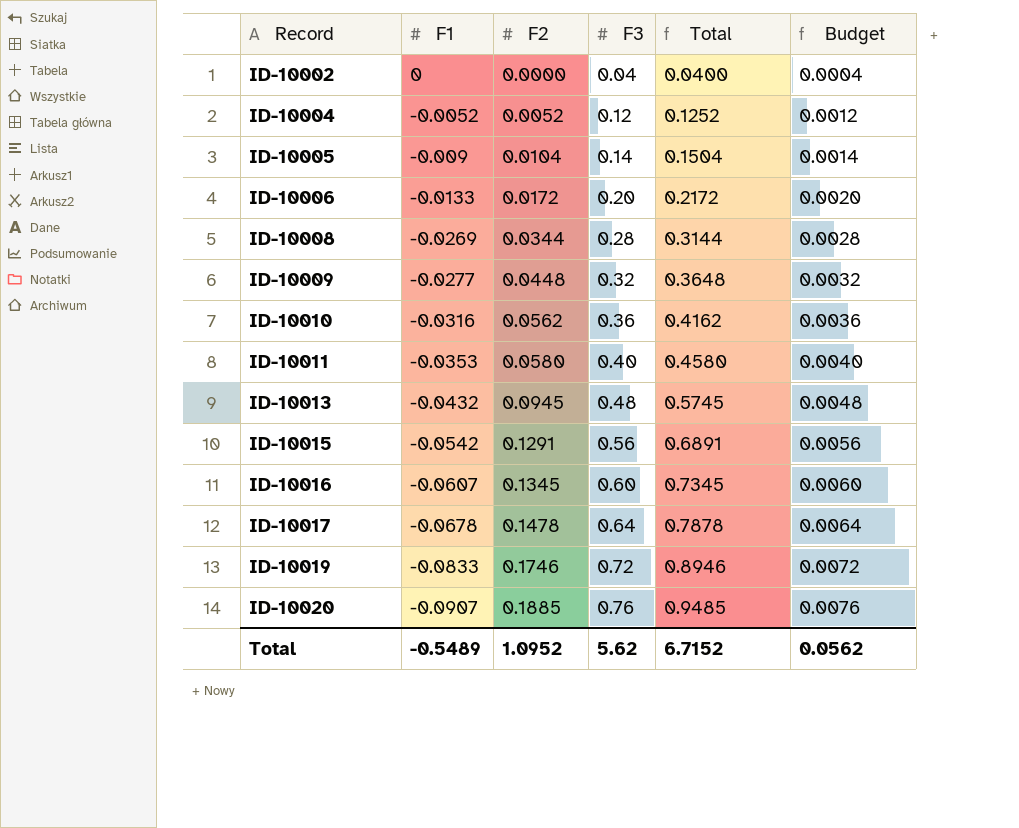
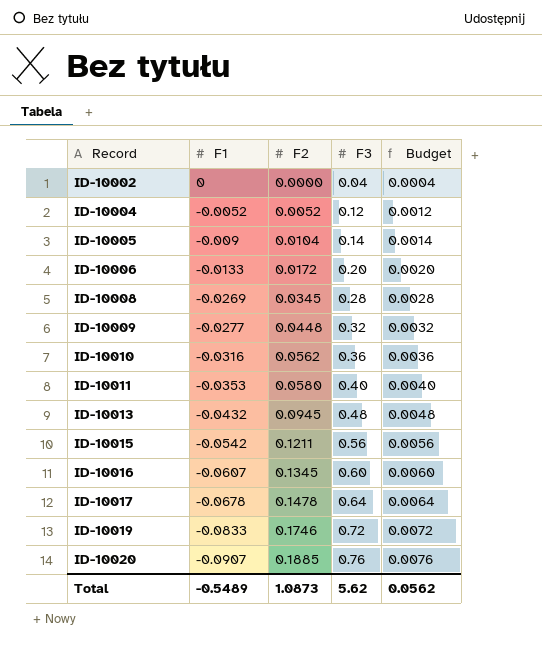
column Total | formula: [F2] + [F3] -> none
ID-10008 | F2: 0.0344 -> 0.0345
ID-10015 | F2: 0.1291 -> 0.1211
Total | F2: 1.0952 -> 1.0873

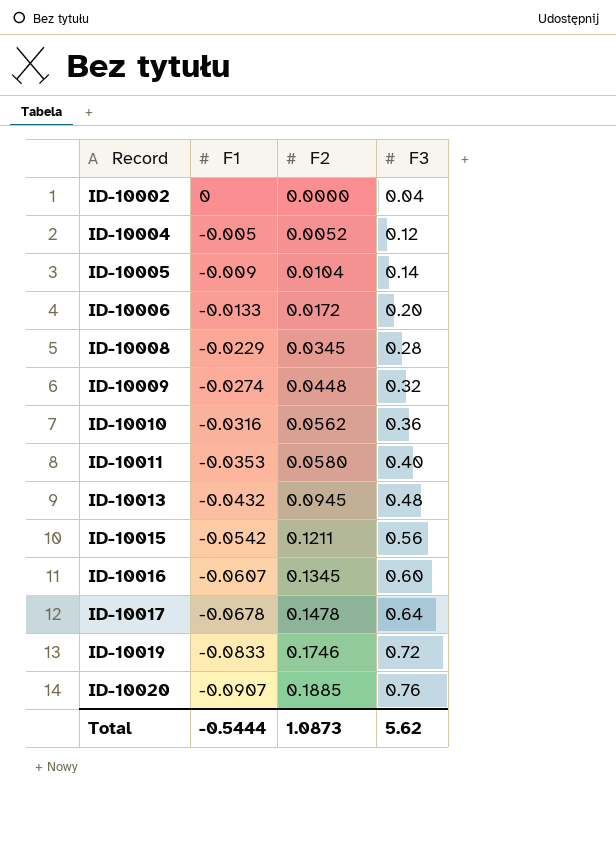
column Budget | formula: [F3] * 0.01 -> none
ID-10004 | F1: -0.0052 -> -0.005
ID-10008 | F1: -0.0269 -> -0.0229
ID-10009 | F1: -0.0277 -> -0.0274
Total | F1: -0.5489 -> -0.5444

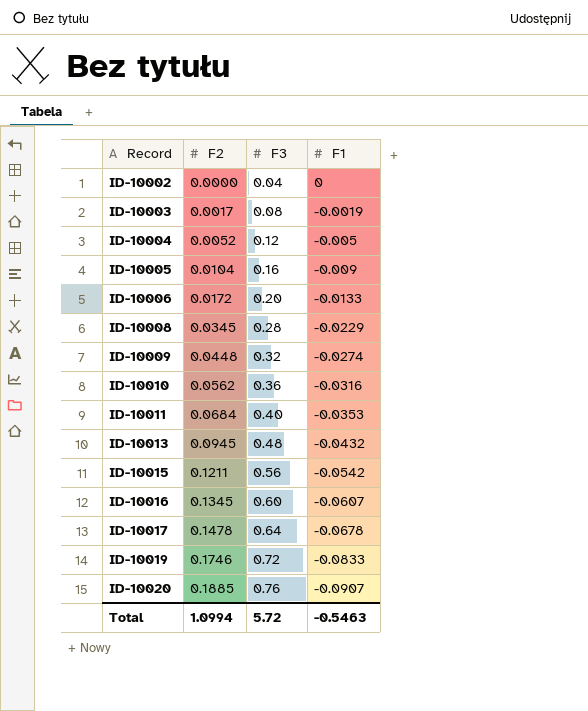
column F1 | position: 2 -> 4
row ID-10003: none -> 0.0017 | 0.08 | -0.0019
ID-10005 | F3: 0.14 -> 0.16
ID-10011 | F2: 0.0580 -> 0.0684
Total | F2: 1.0873 -> 1.0994
Total | F3: 5.62 -> 5.72
Total | F1: -0.5444 -> -0.5463

